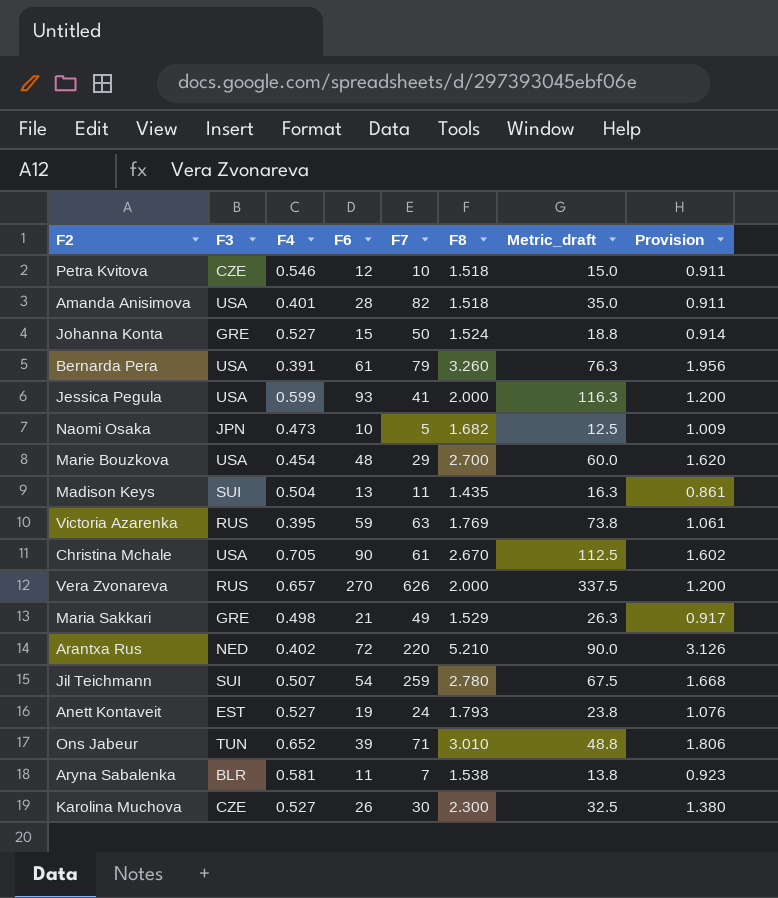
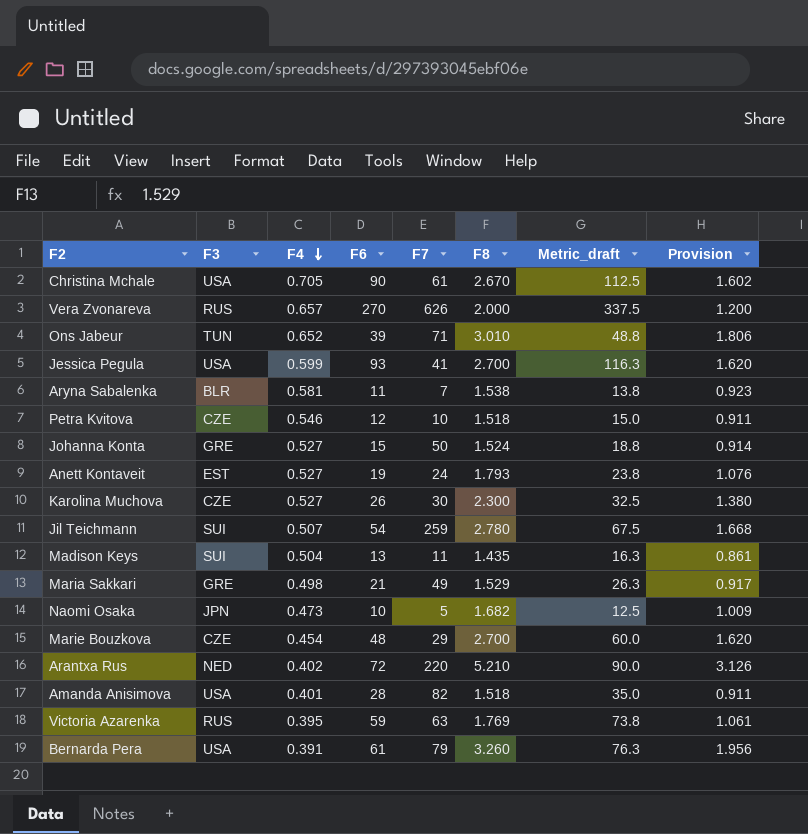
row order: none -> F4 descending
Jessica Pegula | F8: 2.000 -> 2.700
Jessica Pegula | Provision: 1.200 -> 1.620
Marie Bouzkova | F3: USA -> CZE

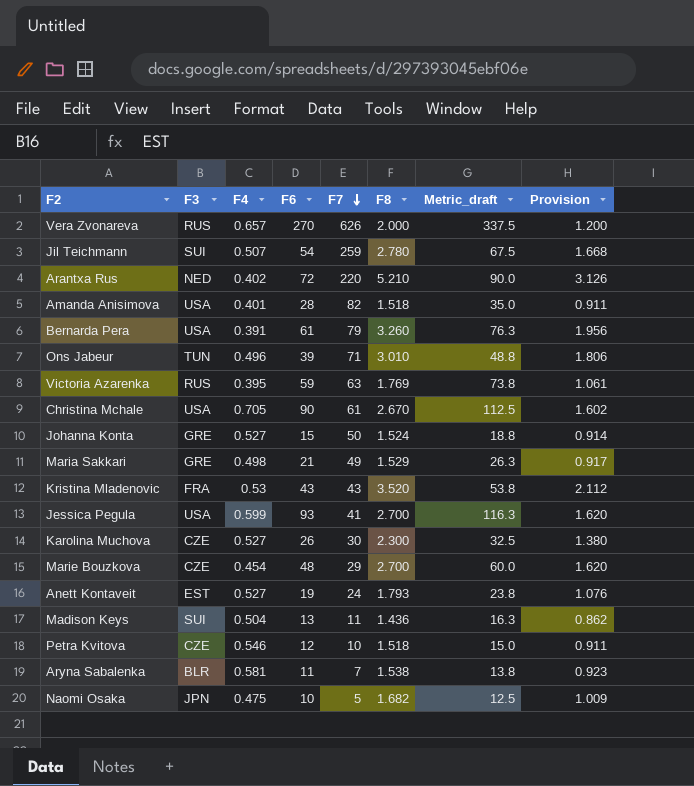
row order: F4 descending -> F7 descending
Ons Jabeur | F4: 0.652 -> 0.496
row Kristina Mladenovic: none -> FRA | 0.53 | 43 | 43 | 3.520 | 53.8 | 2.112
Madison Keys | F8: 1.435 -> 1.436
Madison Keys | Provision: 0.861 -> 0.862
Naomi Osaka | F4: 0.473 -> 0.475

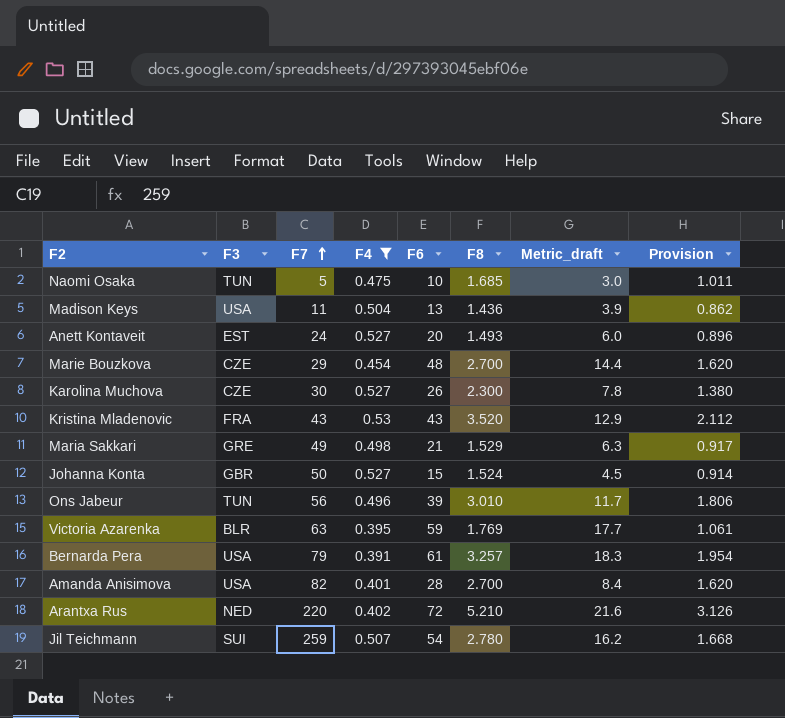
filter: none -> F4 <= 0.53
row order: F7 descending -> F7 ascending
column F7 | position: 5 -> 3
column Metric_draft | formula: [F6] * 1.25 -> [F6] * 0.3
Naomi Osaka | F3: JPN -> TUN
Naomi Osaka | F8: 1.682 -> 1.685
Naomi Osaka | Provision: 1.009 -> 1.011
Madison Keys | F3: SUI -> USA
Anett Kontaveit | F6: 19 -> 20
Anett Kontaveit | F8: 1.793 -> 1.493
Anett Kontaveit | Provision: 1.076 -> 0.896
Johanna Konta | F3: GRE -> GBR
Ons Jabeur | F7: 71 -> 56
Victoria Azarenka | F3: RUS -> BLR
Bernarda Pera | F8: 3.260 -> 3.257
Bernarda Pera | Provision: 1.956 -> 1.954
Amanda Anisimova | F8: 1.518 -> 2.700
Amanda Anisimova | Provision: 0.911 -> 1.620

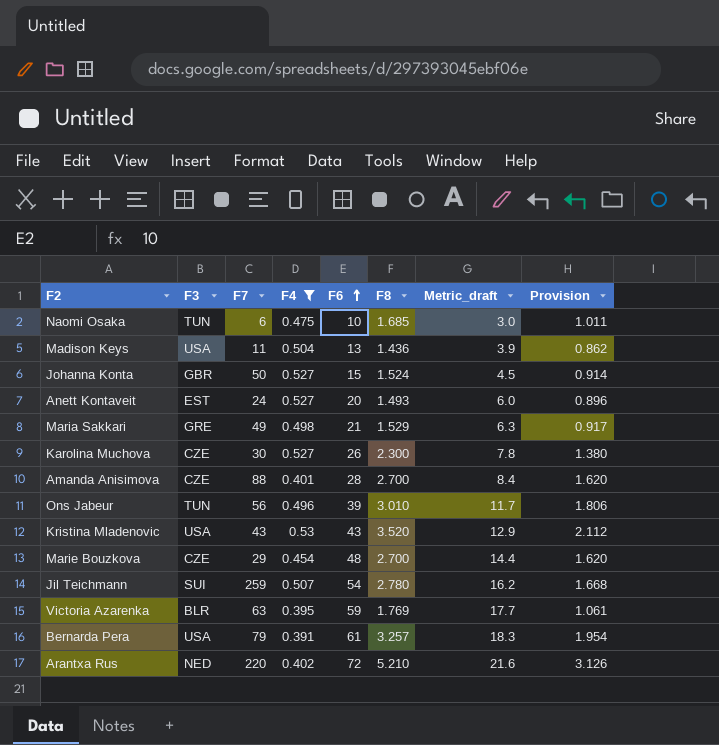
row order: F7 ascending -> F6 ascending
Naomi Osaka | F7: 5 -> 6
Amanda Anisimova | F3: USA -> CZE
Amanda Anisimova | F7: 82 -> 88
Kristina Mladenovic | F3: FRA -> USA

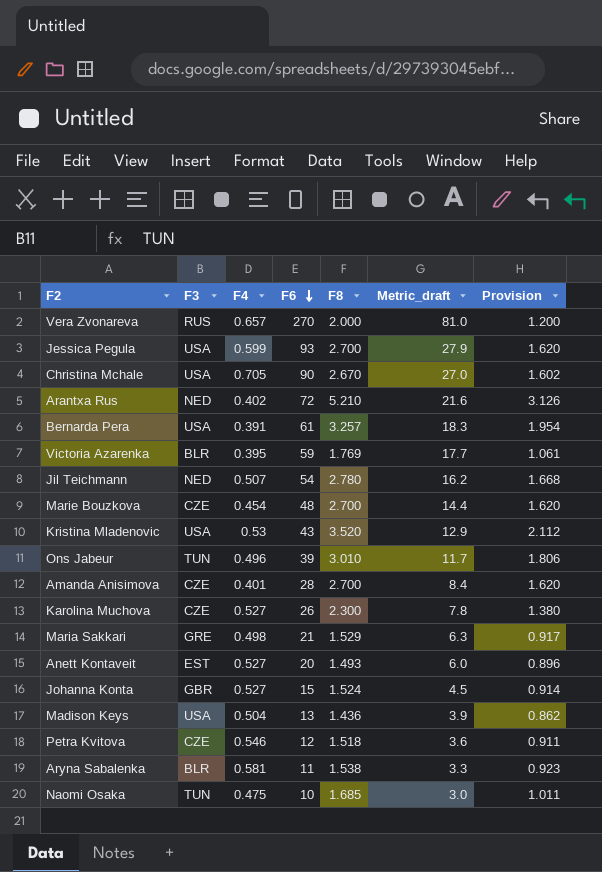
filter: F4 <= 0.53 -> none
row order: F6 ascending -> F6 descending
column F7 | position: 3 -> none
Jil Teichmann | F3: SUI -> NED

